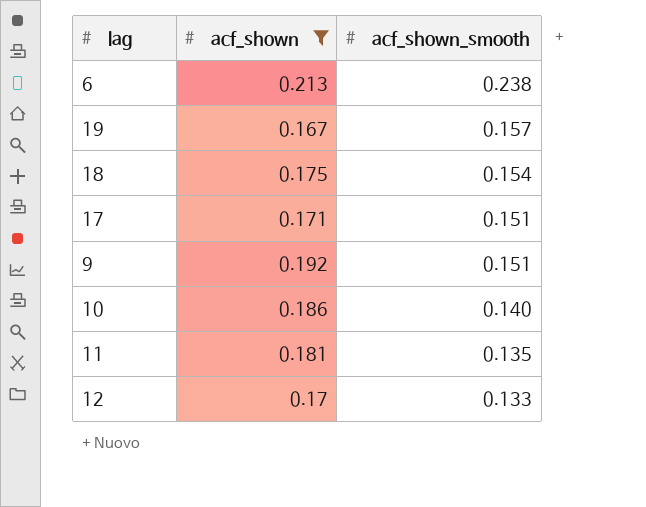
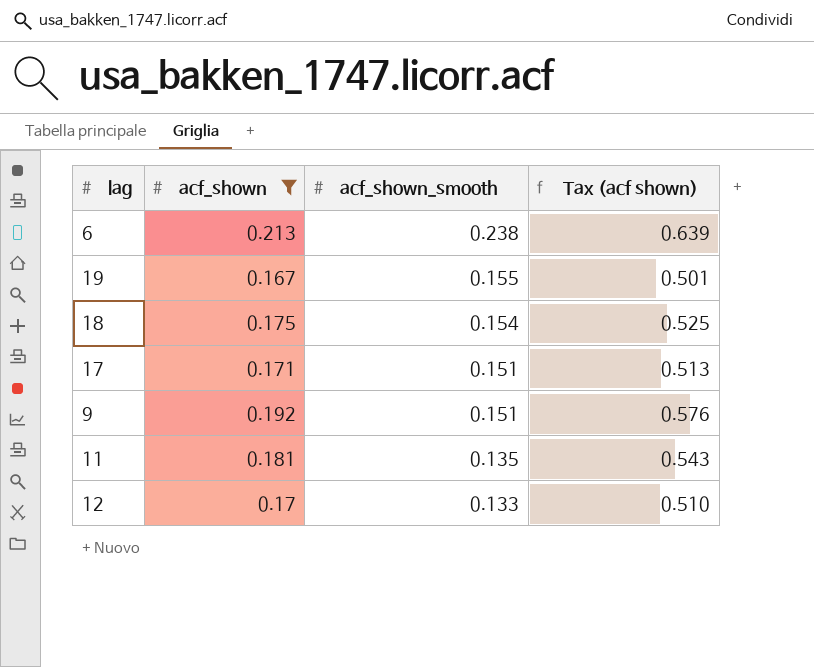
column Tax (acf shown) | formula: none -> [acf_shown] * 3
row 10: 0.186 | 0.140 -> none
19 | acf_shown_smooth: 0.157 -> 0.155

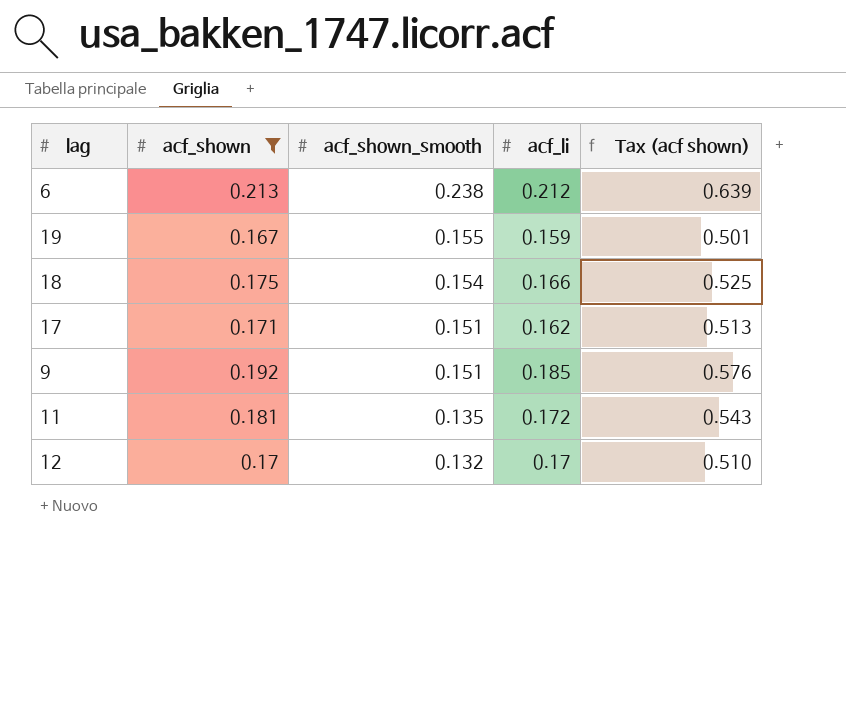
column acf_li | position: none -> 4
12 | acf_shown_smooth: 0.133 -> 0.132

